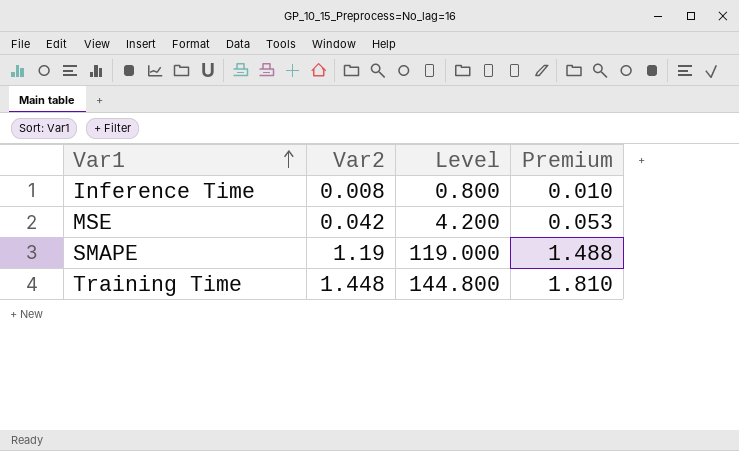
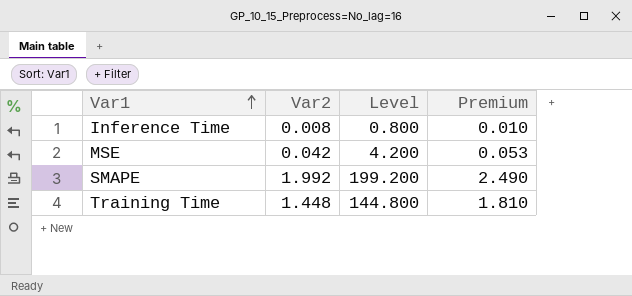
SMAPE | Var2: 1.19 -> 1.992
SMAPE | Level: 119.000 -> 199.200
SMAPE | Premium: 1.488 -> 2.490

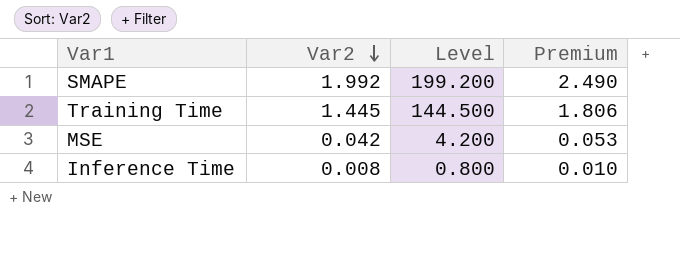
row order: Var1 ascending -> Var2 descending
Training Time | Var2: 1.448 -> 1.445
Training Time | Level: 144.800 -> 144.500
Training Time | Premium: 1.810 -> 1.806

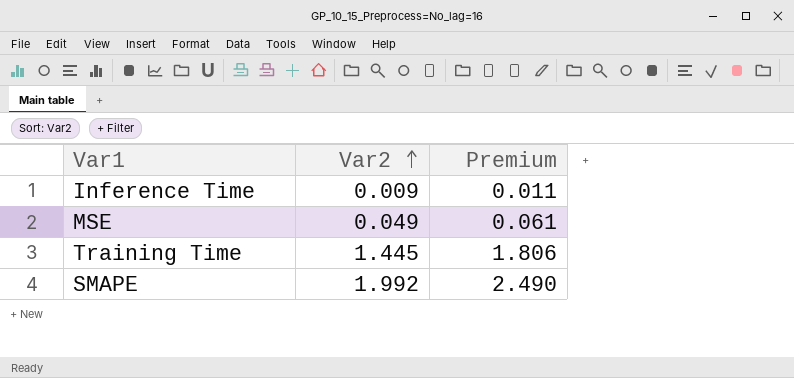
row order: Var2 descending -> Var2 ascending
column Level | formula: [Var2] * 100 -> none
Inference Time | Var2: 0.008 -> 0.009
Inference Time | Premium: 0.010 -> 0.011
MSE | Var2: 0.042 -> 0.049
MSE | Premium: 0.053 -> 0.061

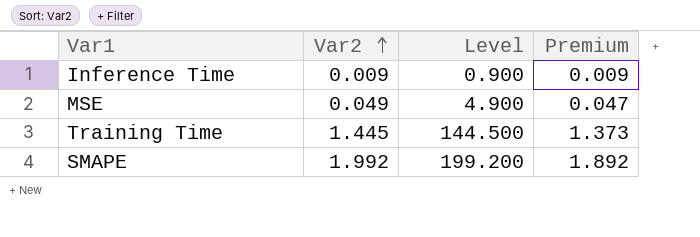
column Level | formula: none -> [Var2] * 100
column Premium | formula: [Var2] * 1.25 -> [Var2] * 0.95

